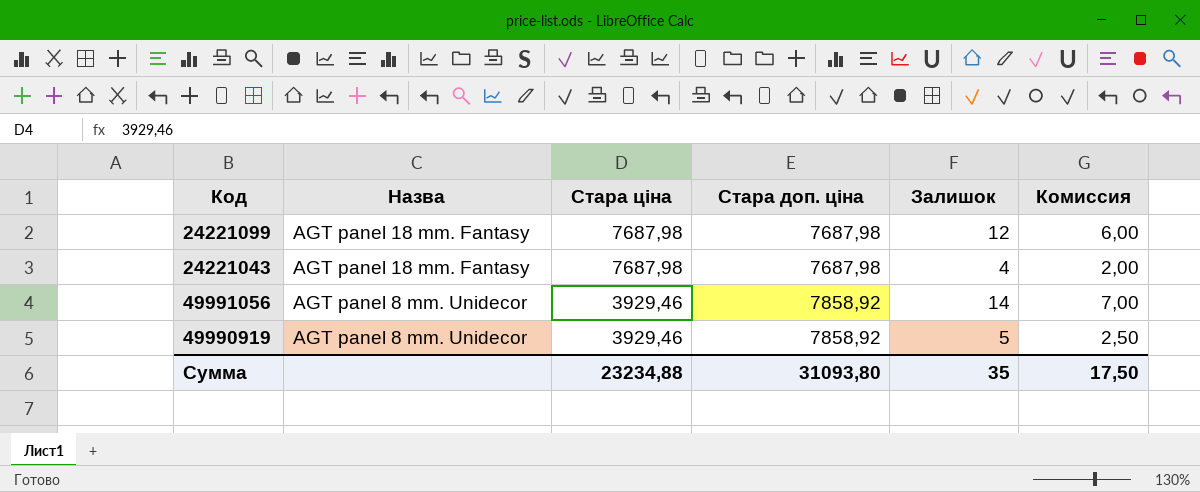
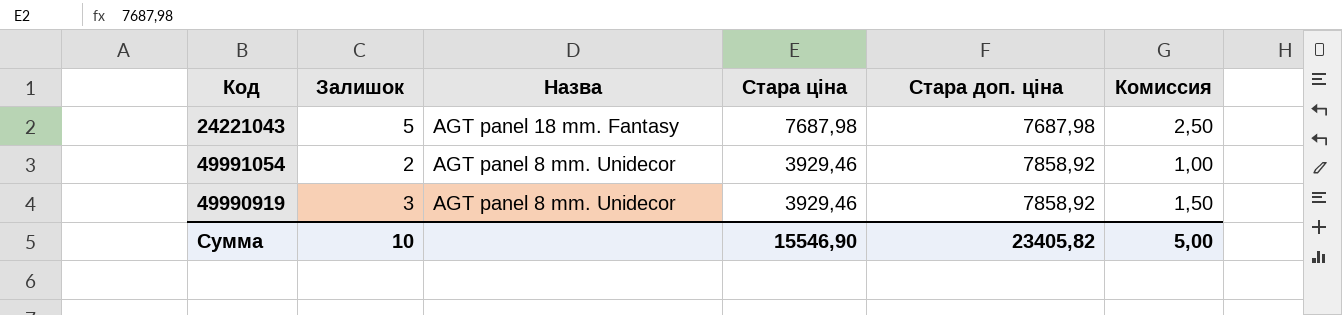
column Залишок | position: 5 -> 2
row 24221099: AGT panel 18 mm. Fantasy | 7687,98 | 7687,98 | 12 | 6,00 -> none
row 49991056: AGT panel 8 mm. Unidecor | 3929,46 | 7858,92 | 14 | 7,00 -> none
24221043 | Залишок: 4 -> 5
24221043 | Комиссия: 2,00 -> 2,50
row 49991054: none -> 2 | AGT panel 8 mm. Unidecor | 3929,46 | 7858,92 | 1,00
49990919 | Залишок: 5 -> 3
49990919 | Комиссия: 2,50 -> 1,50
Сумма | Залишок: 35 -> 10
Сумма | Стара ціна: 23234,88 -> 15546,90
Сумма | Стара доп. ціна: 31093,80 -> 23405,82
Сумма | Комиссия: 17,50 -> 5,00

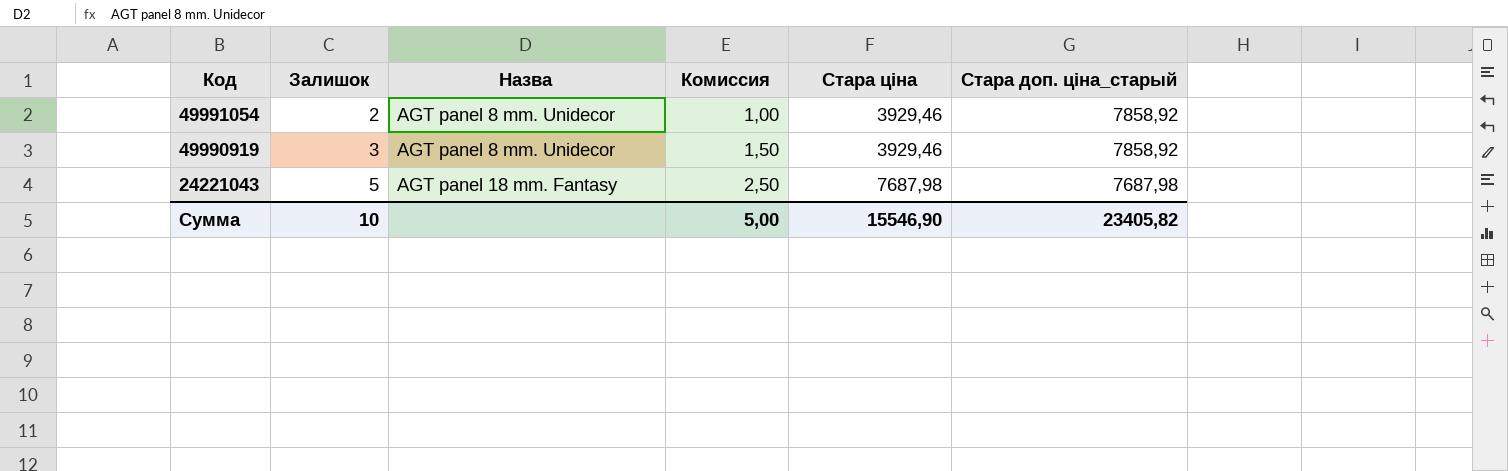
row order: Назва descending -> Код descending
column Комиссия | position: 6 -> 4
column name: Стара доп. ціна -> Стара доп. ціна_старый

